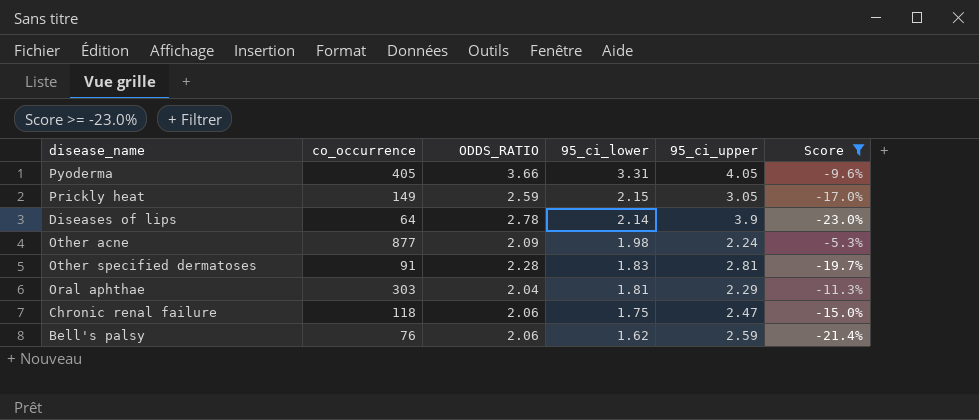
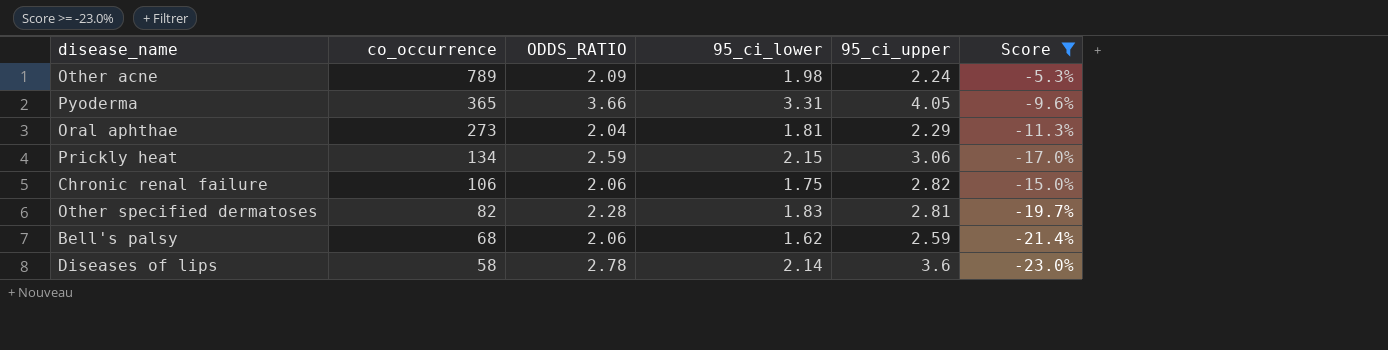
row order: 95_ci_lower descending -> co_occurrence descending
Other acne | co_occurrence: 877 -> 789
Pyoderma | co_occurrence: 405 -> 365
Oral aphthae | co_occurrence: 303 -> 273
Prickly heat | co_occurrence: 149 -> 134
Prickly heat | 95_ci_upper: 3.05 -> 3.06
Chronic renal failure | co_occurrence: 118 -> 106
Chronic renal failure | 95_ci_upper: 2.47 -> 2.82
Other specified dermatoses | co_occurrence: 91 -> 82
Bell's palsy | co_occurrence: 76 -> 68
Diseases of lips | co_occurrence: 64 -> 58
Diseases of lips | 95_ci_upper: 3.9 -> 3.6

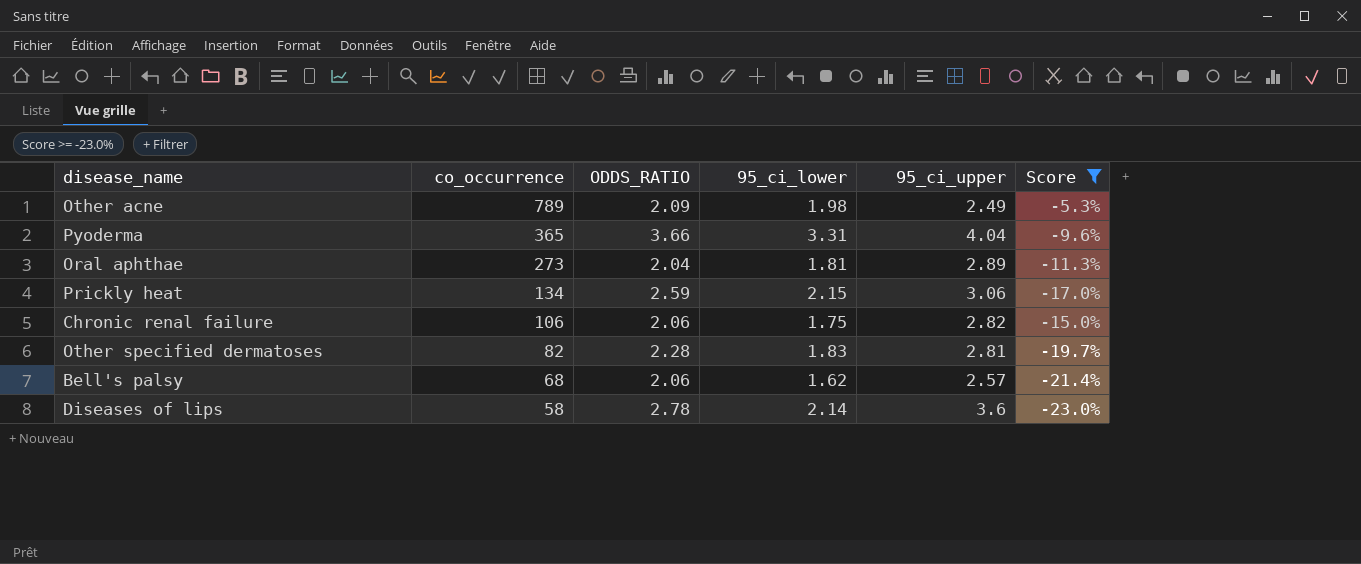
Other acne | 95_ci_upper: 2.24 -> 2.49
Pyoderma | 95_ci_upper: 4.05 -> 4.04
Oral aphthae | 95_ci_upper: 2.29 -> 2.89
Bell's palsy | 95_ci_upper: 2.59 -> 2.57

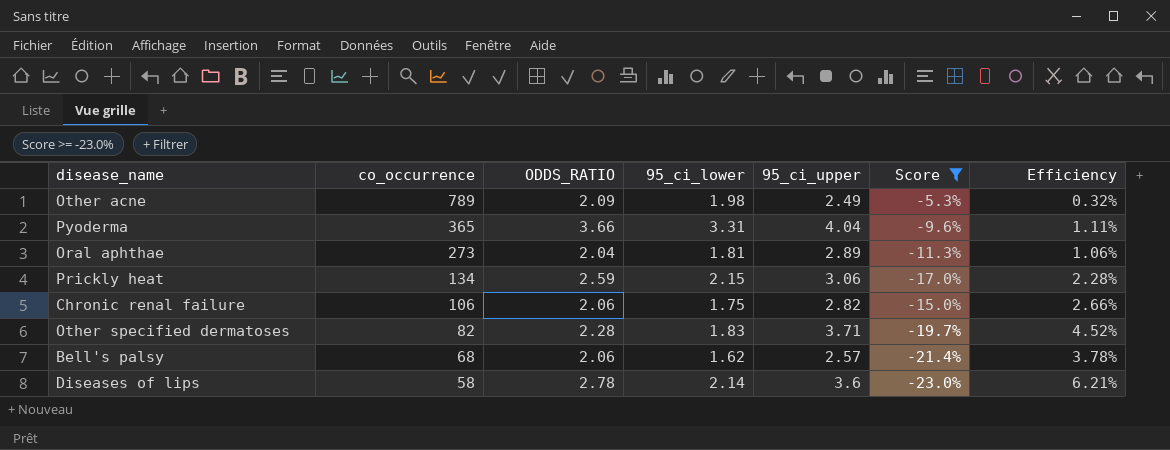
column Efficiency | formula: none -> [95_ci_upper] / [co_occurrence]
Other specified dermatoses | 95_ci_upper: 2.81 -> 3.71

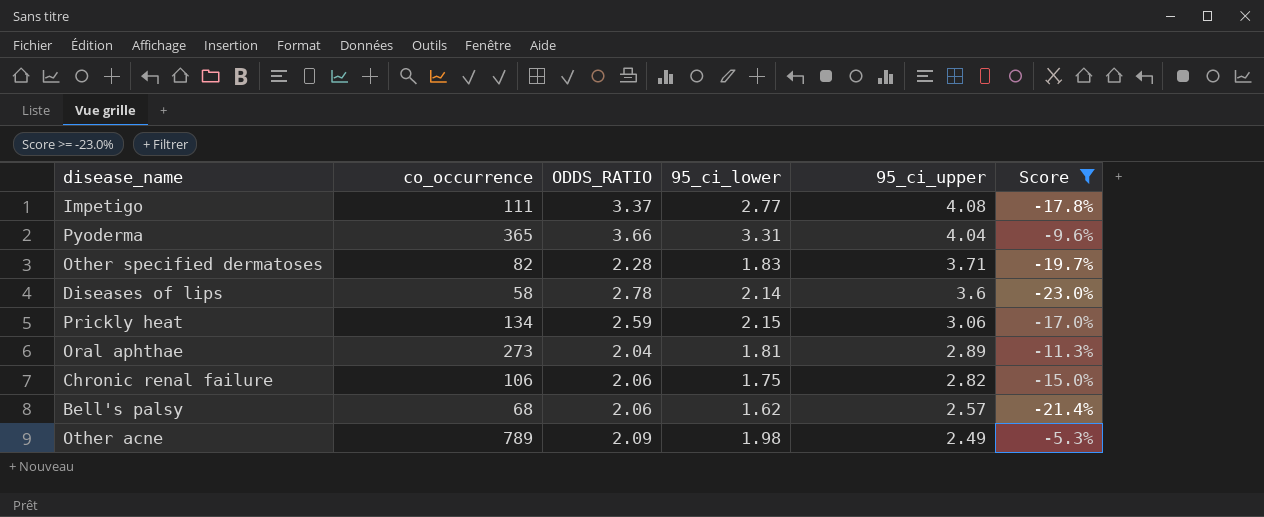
row order: co_occurrence descending -> 95_ci_upper descending
column Efficiency | formula: [95_ci_upper] / [co_occurrence] -> none
row Impetigo: none -> 111 | 3.37 | 2.77 | 4.08 | -17.8%

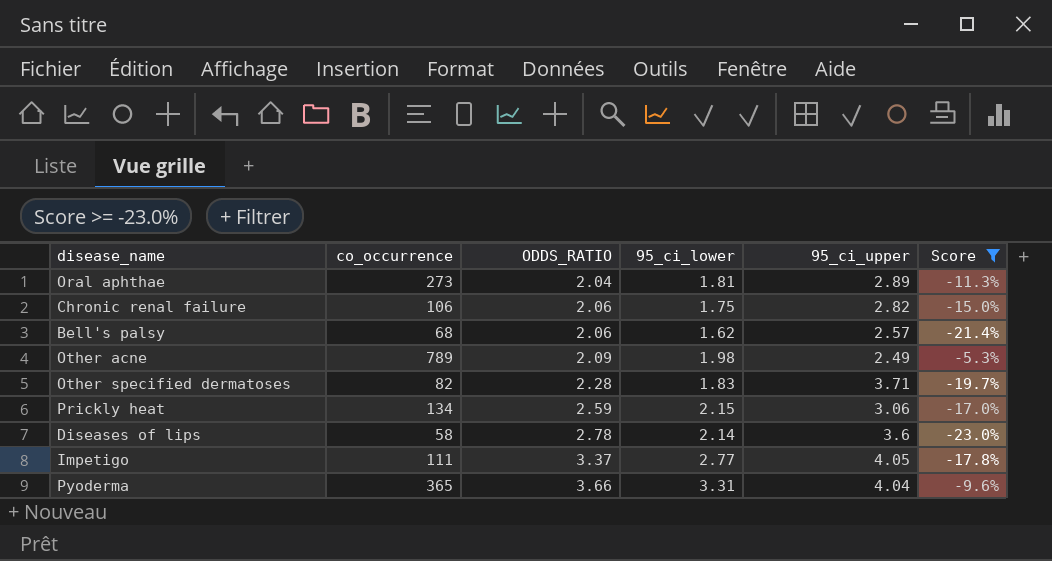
row order: 95_ci_upper descending -> ODDS_RATIO ascending
Impetigo | 95_ci_upper: 4.08 -> 4.05

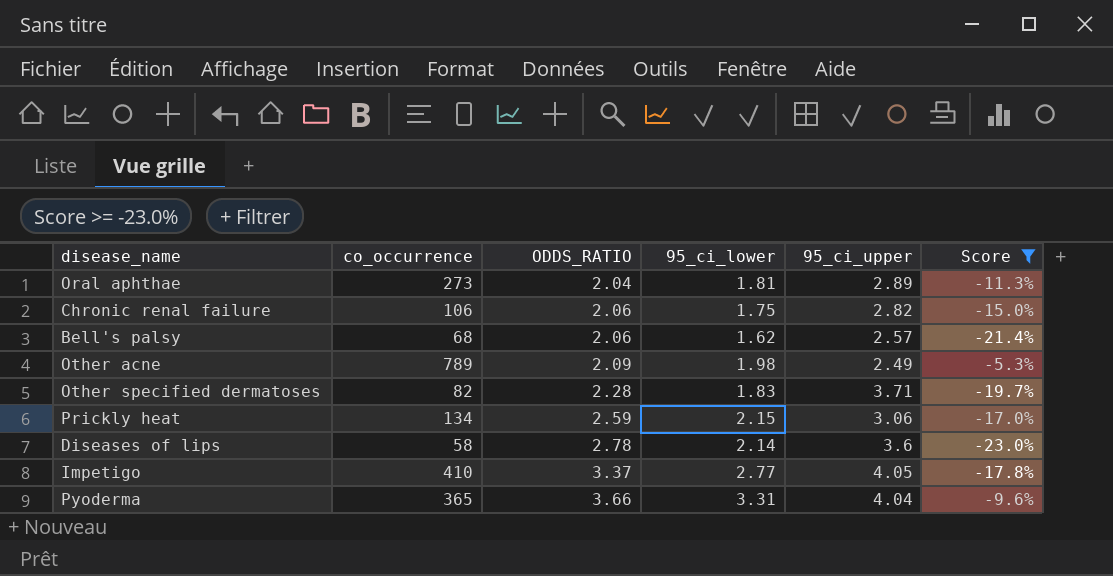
Impetigo | co_occurrence: 111 -> 410

